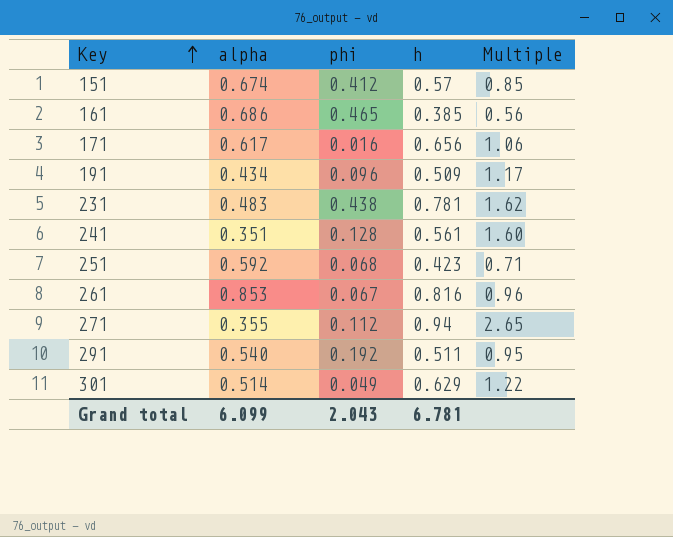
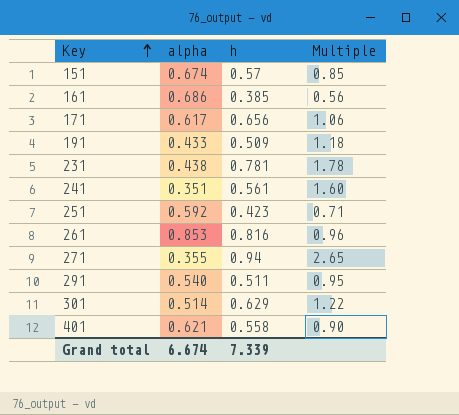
column phi | position: 3 -> none
191 | alpha: 0.434 -> 0.433
191 | Multiple: 1.17 -> 1.18
231 | alpha: 0.483 -> 0.438
231 | Multiple: 1.62 -> 1.78
row 401: none -> 0.621 | 0.558 | 0.90
Grand total | alpha: 6.099 -> 6.674
Grand total | h: 6.781 -> 7.339

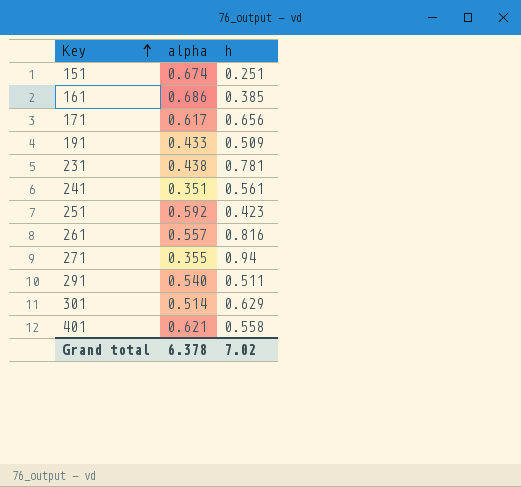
column Multiple | formula: [h] / [alpha] -> none
151 | h: 0.57 -> 0.251
261 | alpha: 0.853 -> 0.557
Grand total | alpha: 6.674 -> 6.378
Grand total | h: 7.339 -> 7.02

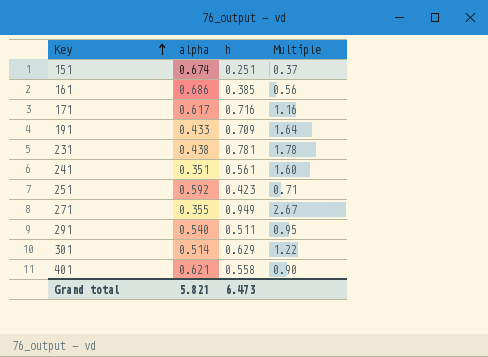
column Multiple | formula: none -> [h] / [alpha]
row 261: 0.557 | 0.816 -> none
171 | h: 0.656 -> 0.716
191 | h: 0.509 -> 0.709
271 | h: 0.94 -> 0.949
Grand total | alpha: 6.378 -> 5.821
Grand total | h: 7.02 -> 6.473

